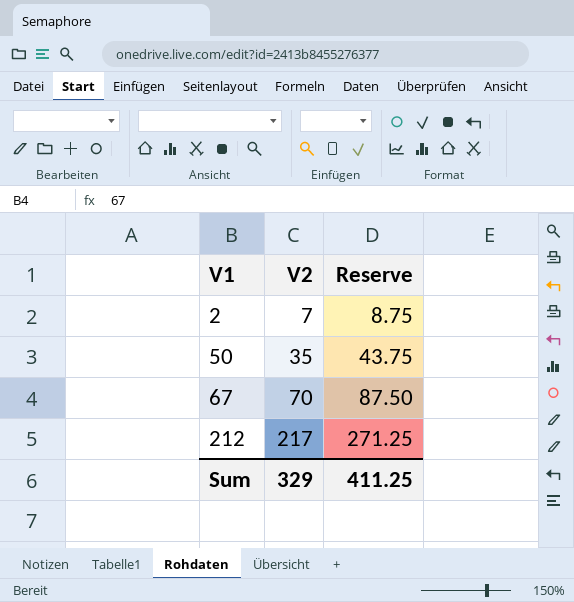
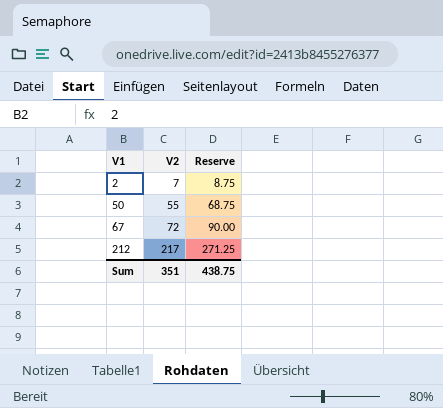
50 | V2: 35 -> 55
50 | Reserve: 43.75 -> 68.75
67 | V2: 70 -> 72
67 | Reserve: 87.50 -> 90.00
Sum | V2: 329 -> 351
Sum | Reserve: 411.25 -> 438.75

